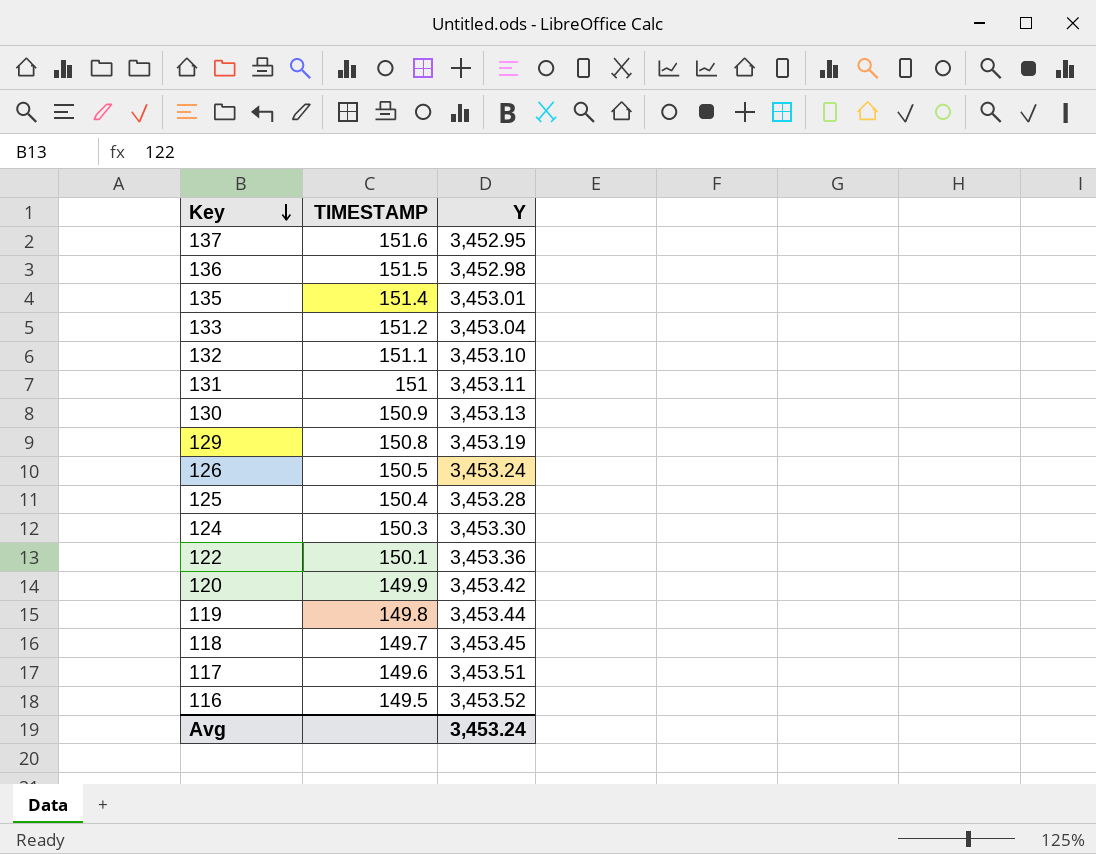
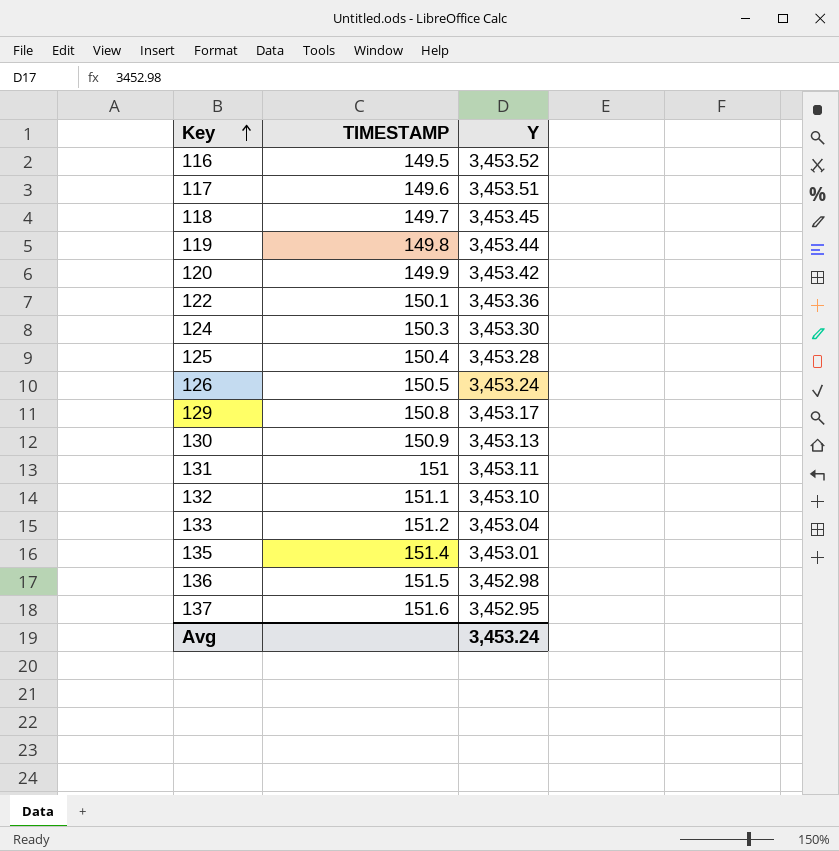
row order: Key descending -> Key ascending
129 | Y: 3,453.19 -> 3,453.17

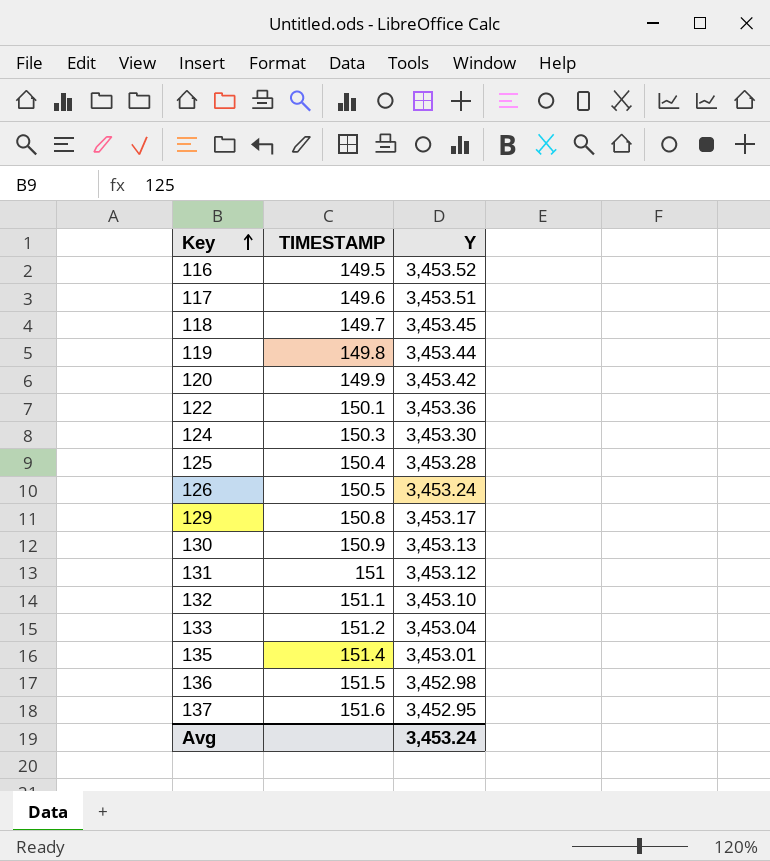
131 | Y: 3,453.11 -> 3,453.12

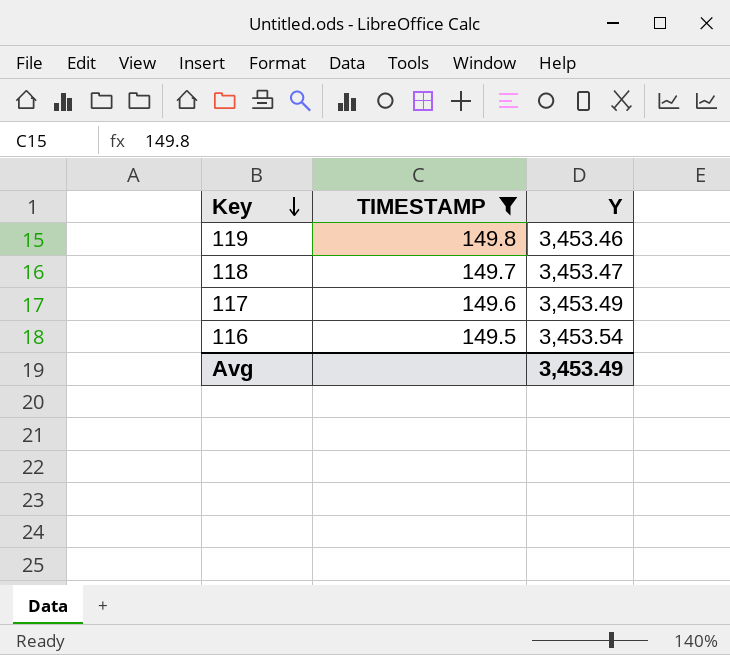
filter: none -> TIMESTAMP <= 149.8
row order: Key ascending -> Key descending
119 | Y: 3,453.44 -> 3,453.46
118 | Y: 3,453.45 -> 3,453.47
117 | Y: 3,453.51 -> 3,453.49
116 | Y: 3,453.52 -> 3,453.54
Avg | Y: 3,453.24 -> 3,453.49

